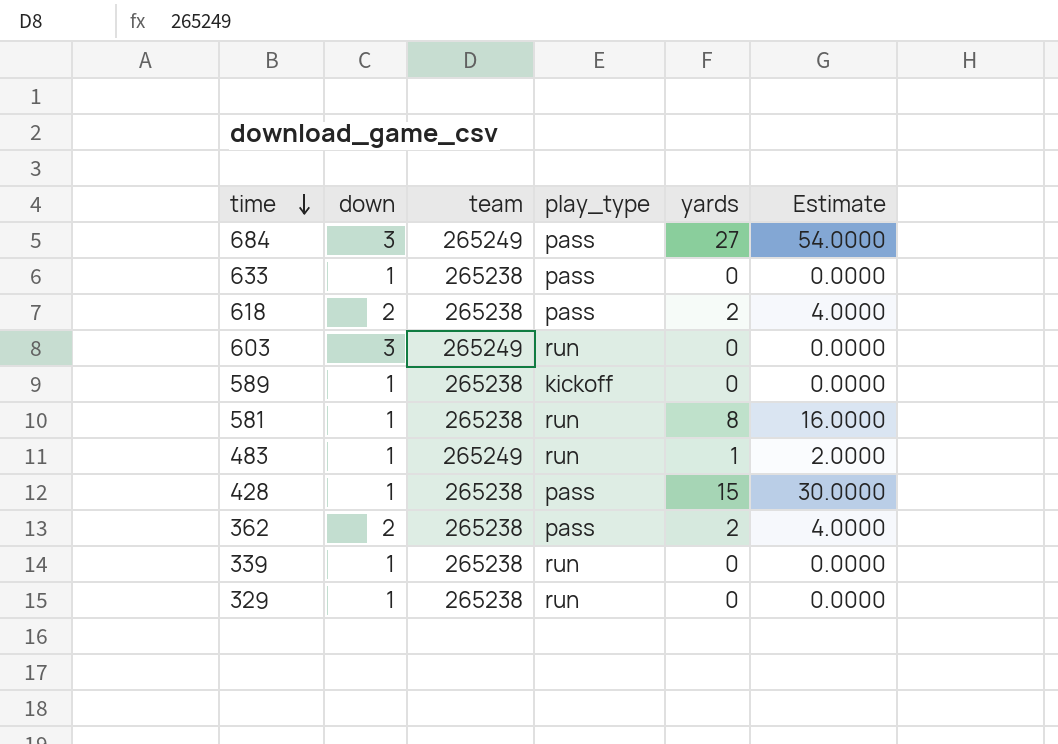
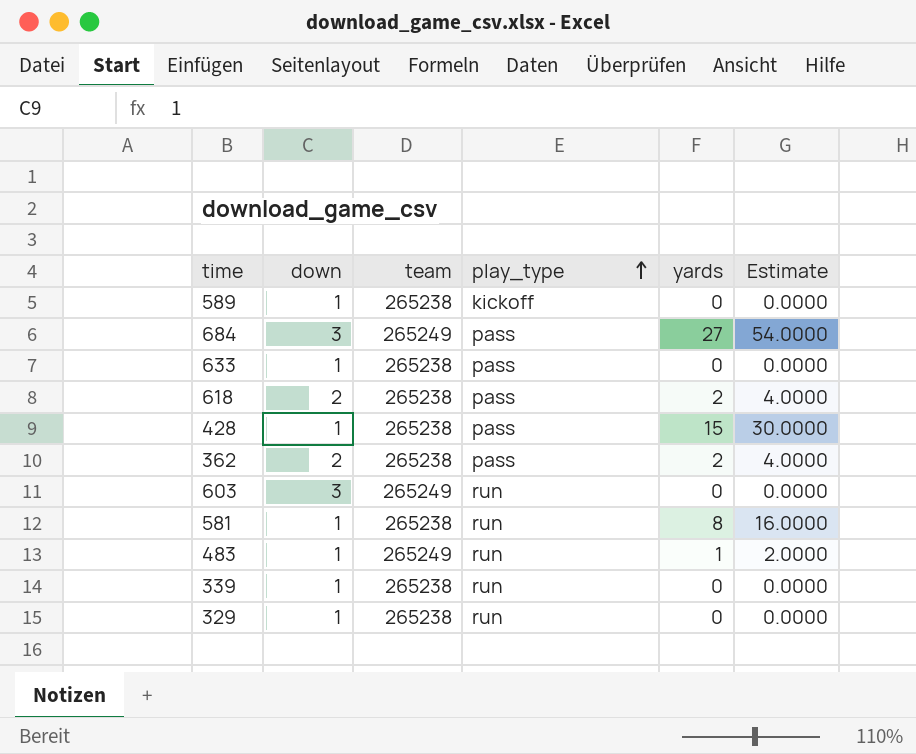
row order: time descending -> play_type ascending

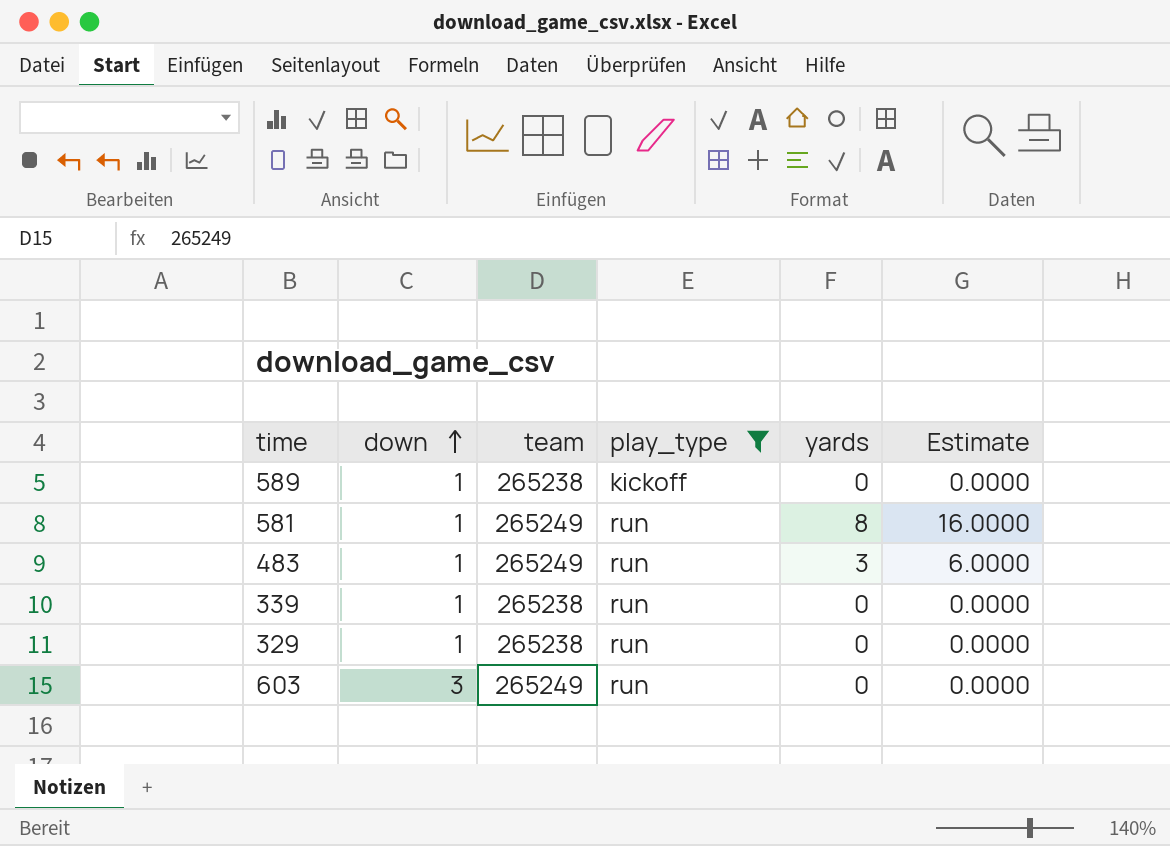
filter: none -> play_type != pass
row order: play_type ascending -> down ascending
581 | team: 265238 -> 265249
483 | yards: 1 -> 3
483 | Estimate: 2.0000 -> 6.0000

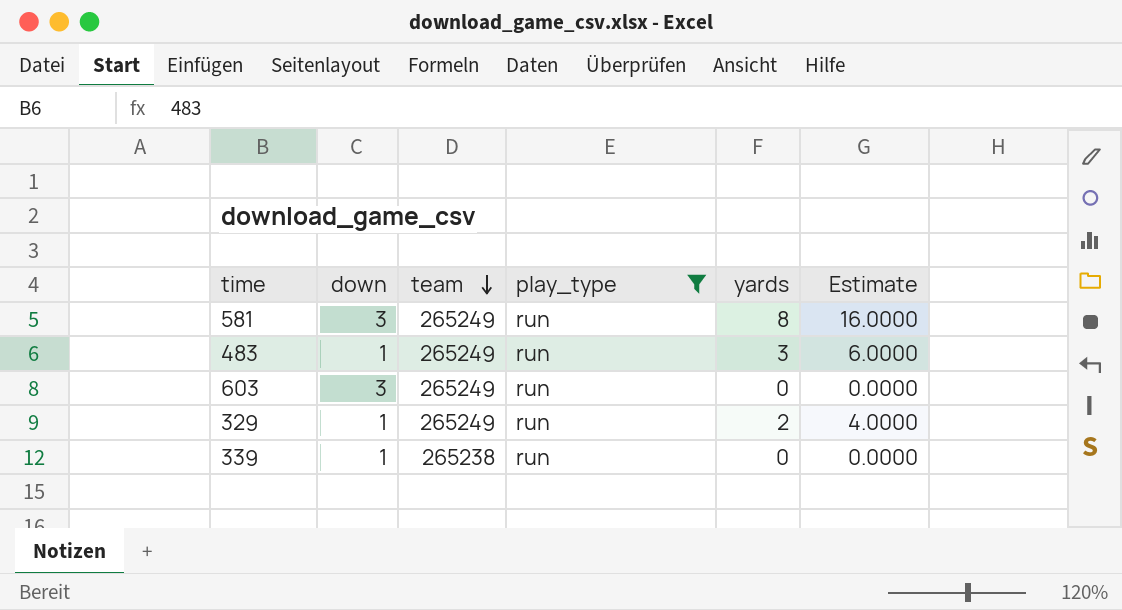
row order: down ascending -> team descending
row 589: 1 | 265238 | kickoff | 0 | 0.0000 -> none
581 | down: 1 -> 3
329 | team: 265238 -> 265249
329 | yards: 0 -> 2
329 | Estimate: 0.0000 -> 4.0000

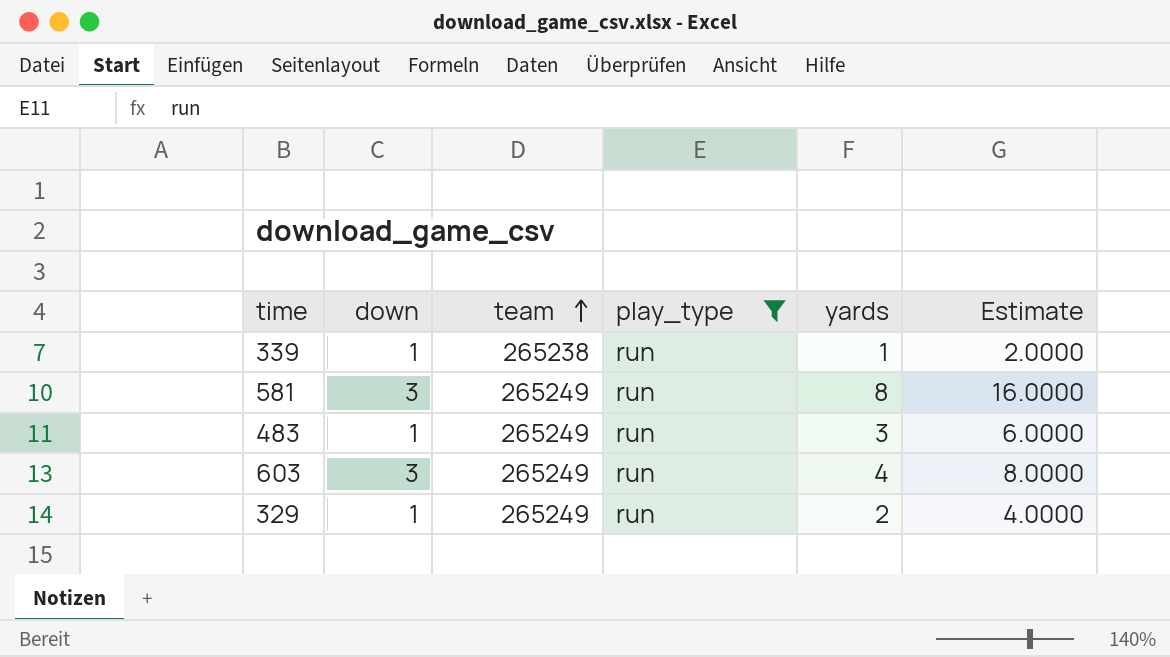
row order: team descending -> team ascending
339 | yards: 0 -> 1
339 | Estimate: 0.0000 -> 2.0000
603 | yards: 0 -> 4
603 | Estimate: 0.0000 -> 8.0000

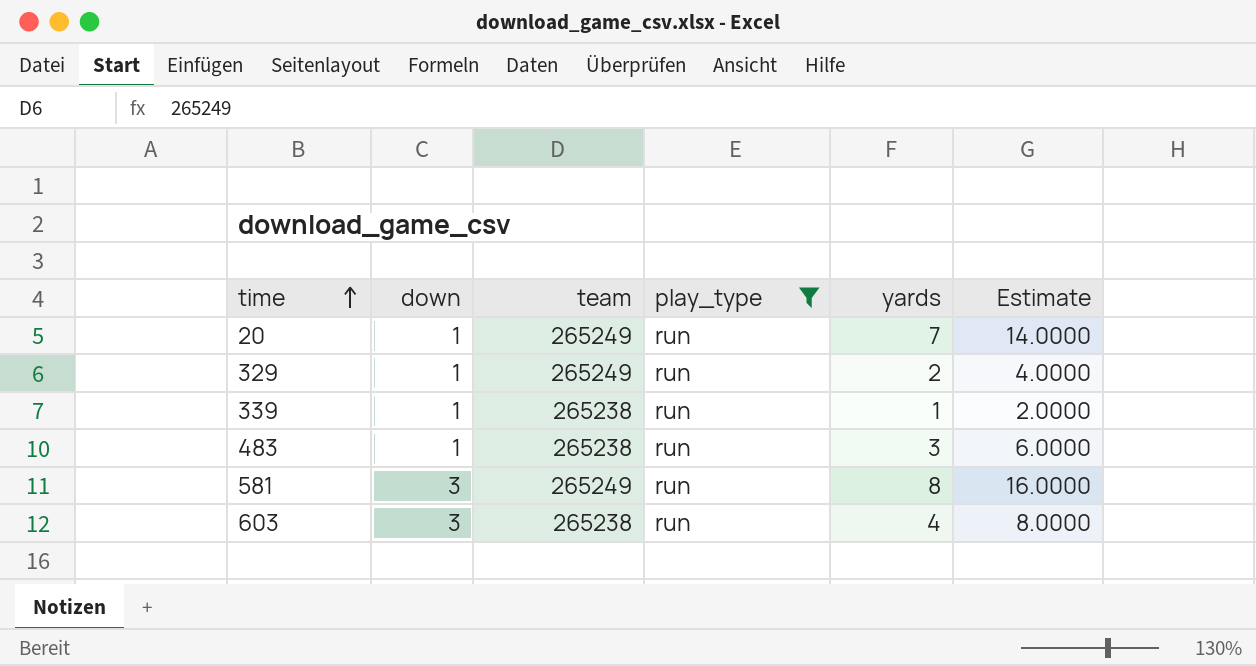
row order: team ascending -> time ascending
row 20: none -> 1 | 265249 | run | 7 | 14.0000
483 | team: 265249 -> 265238
603 | team: 265249 -> 265238

